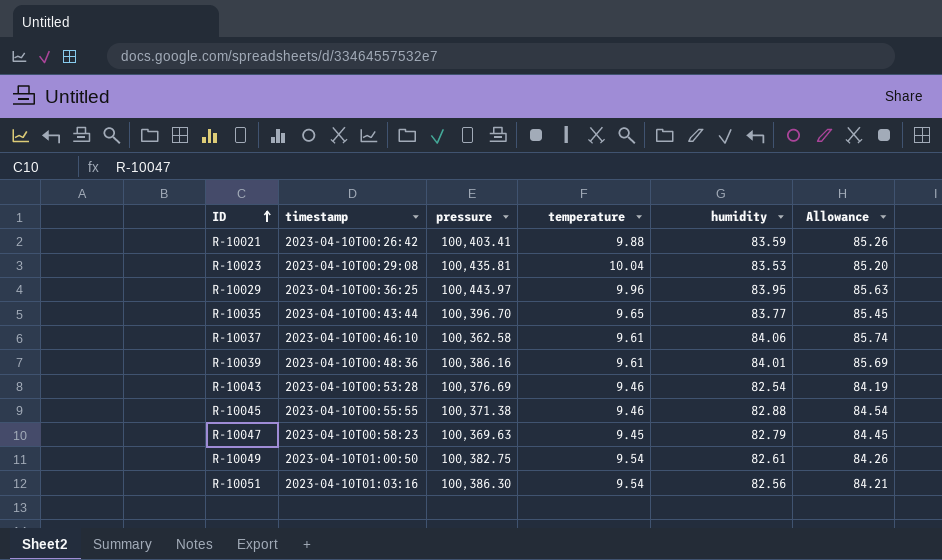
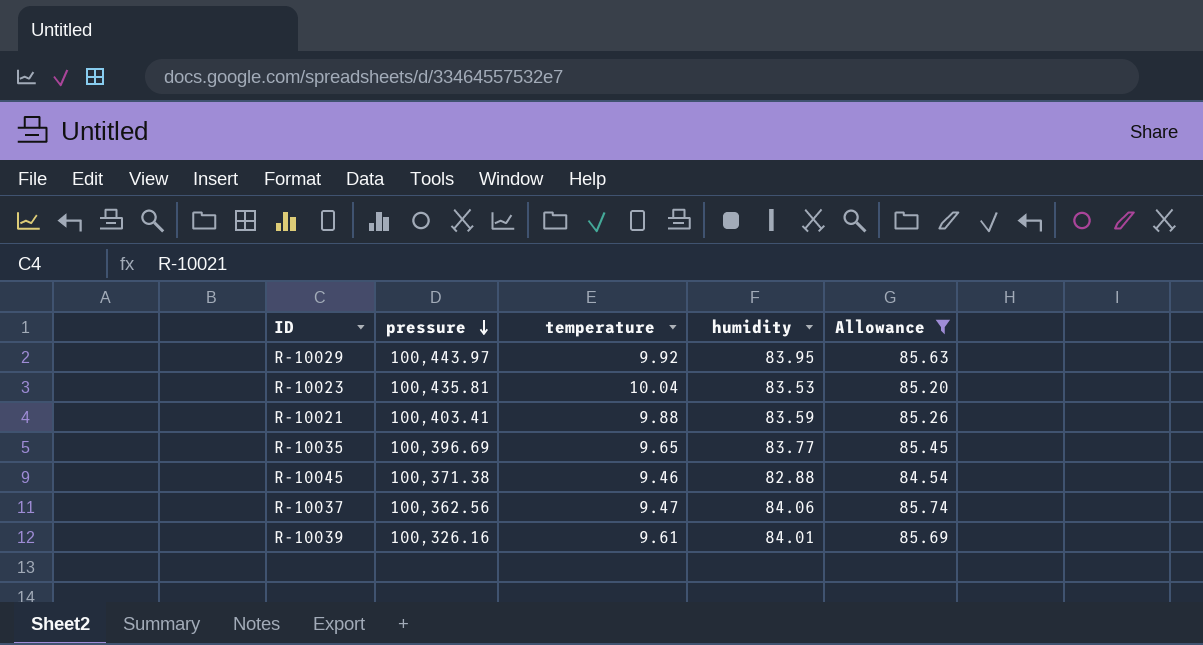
filter: none -> Allowance >= 84.54
row order: ID ascending -> pressure descending
column timestamp | position: 2 -> none
R-10029 | temperature: 9.96 -> 9.92
R-10035 | pressure: 100,396.70 -> 100,396.69
R-10037 | pressure: 100,362.58 -> 100,362.56
R-10037 | temperature: 9.61 -> 9.47
R-10039 | pressure: 100,386.16 -> 100,326.16

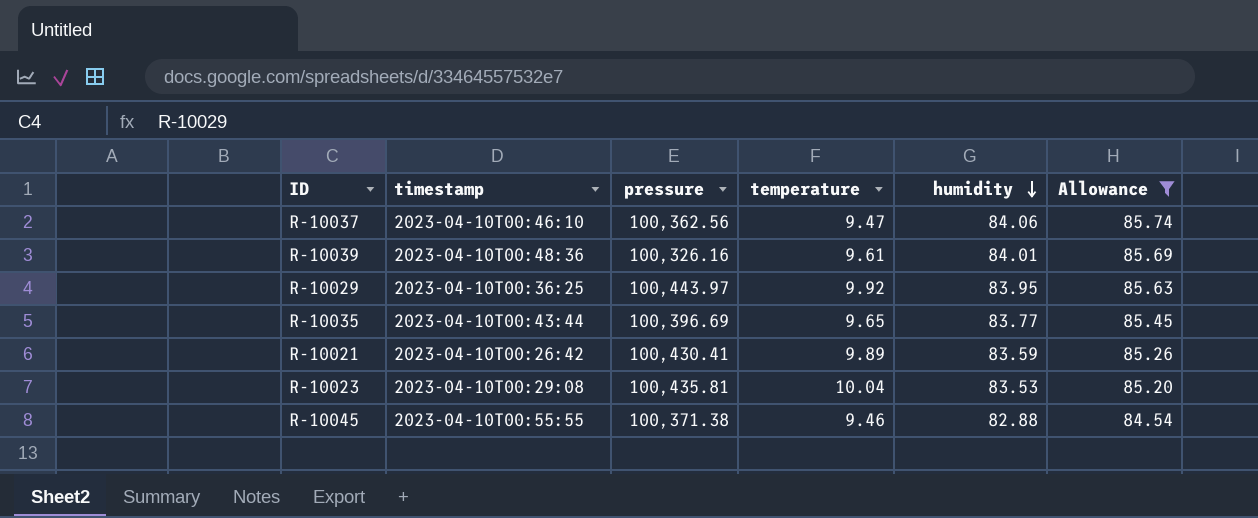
row order: pressure descending -> humidity descending
column timestamp | position: none -> 2
R-10021 | pressure: 100,403.41 -> 100,430.41
R-10021 | temperature: 9.88 -> 9.89

